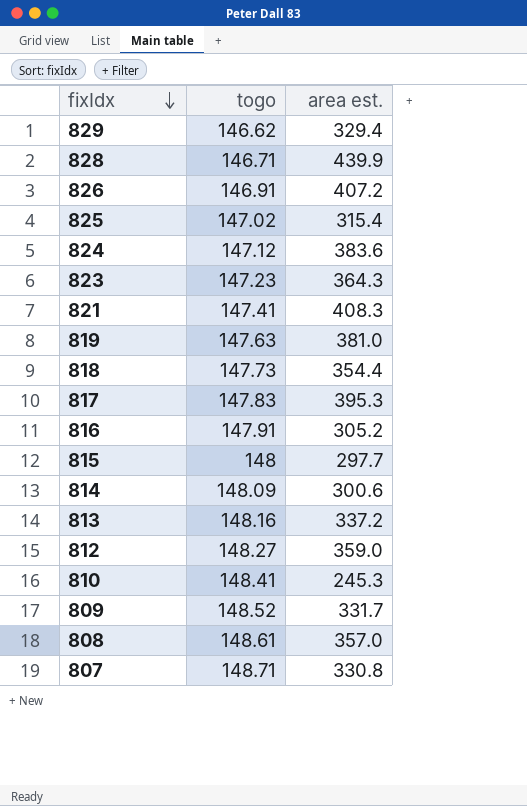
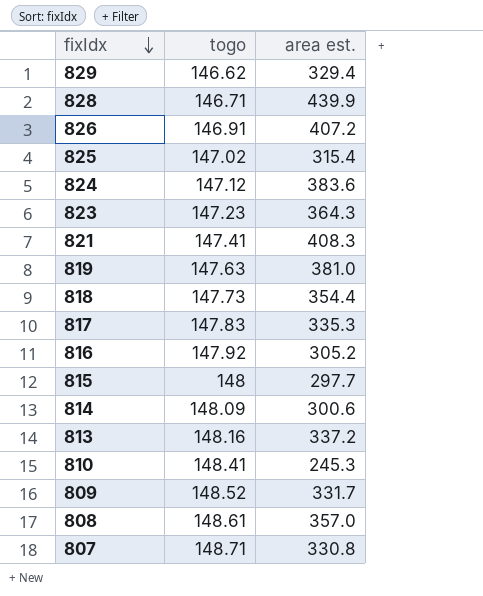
row 812: 148.27 | 359.0 -> none
817 | area est.: 395.3 -> 335.3
816 | togo: 147.91 -> 147.92

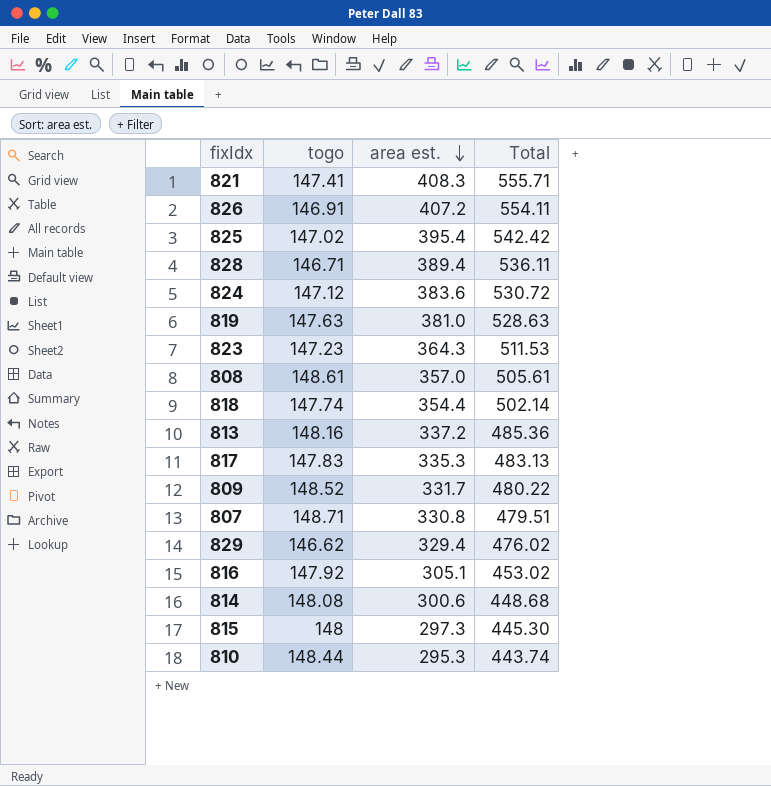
row order: fixIdx descending -> area est. descending
column Total | formula: none -> [togo] + [area est.]
825 | area est.: 315.4 -> 395.4
828 | area est.: 439.9 -> 389.4
818 | togo: 147.73 -> 147.74
816 | area est.: 305.2 -> 305.1
814 | togo: 148.09 -> 148.08
815 | area est.: 297.7 -> 297.3
810 | togo: 148.41 -> 148.44
810 | area est.: 245.3 -> 295.3

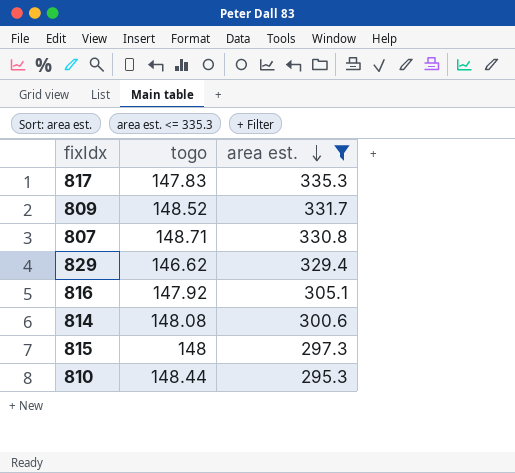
filter: none -> area est. <= 335.3
column Total | formula: [togo] + [area est.] -> none

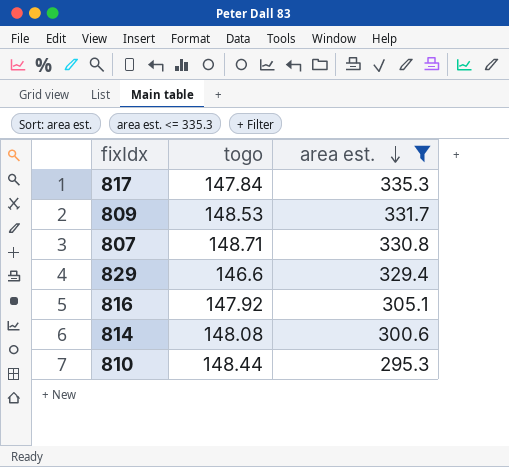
row 815: 148 | 297.3 -> none
817 | togo: 147.83 -> 147.84
809 | togo: 148.52 -> 148.53
829 | togo: 146.62 -> 146.6

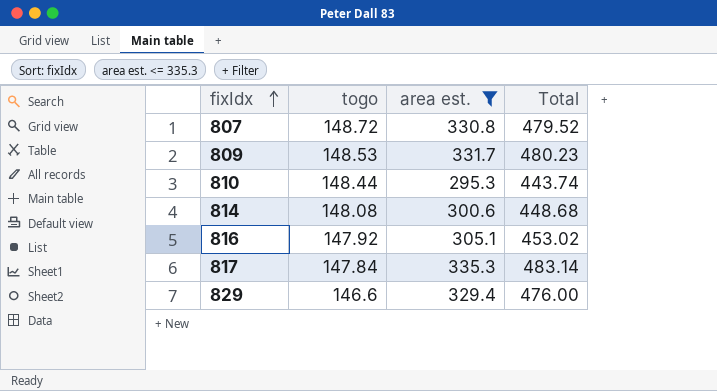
row order: area est. descending -> fixIdx ascending
column Total | formula: none -> [togo] + [area est.]
807 | togo: 148.71 -> 148.72

